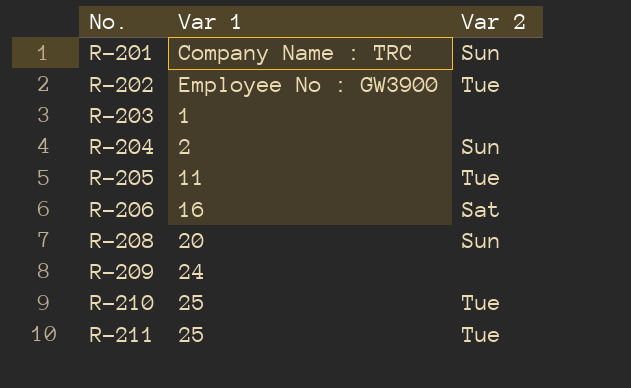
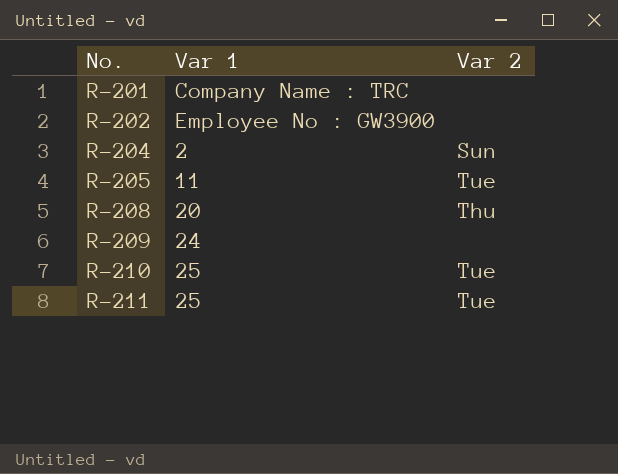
row R-203: 1 | none -> none
row R-206: 16 | Sat -> none
R-201 | Var 2: Sun -> none
R-202 | Var 2: Tue -> none
R-208 | Var 2: Sun -> Thu

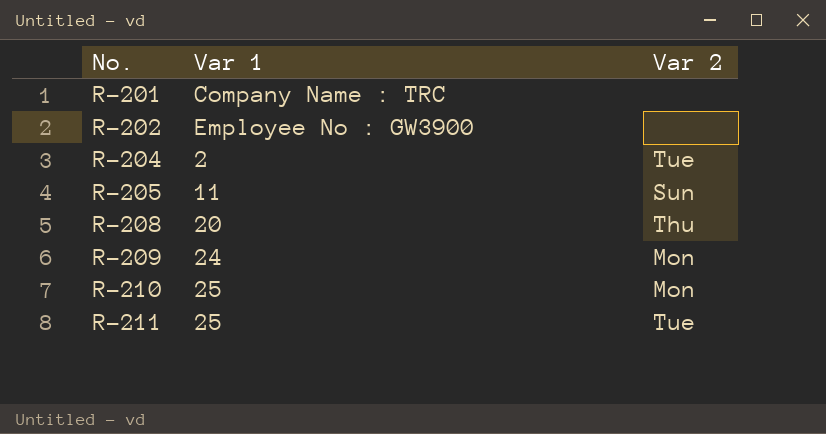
R-204 | Var 2: Sun -> Tue
R-205 | Var 2: Tue -> Sun
R-209 | Var 2: none -> Mon
R-210 | Var 2: Tue -> Mon

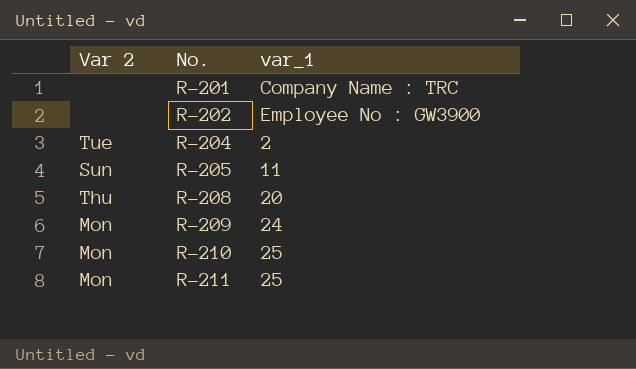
column Var 2 | position: 3 -> 1
column name: Var 1 -> var_1
R-211 | Var 2: Tue -> Mon

